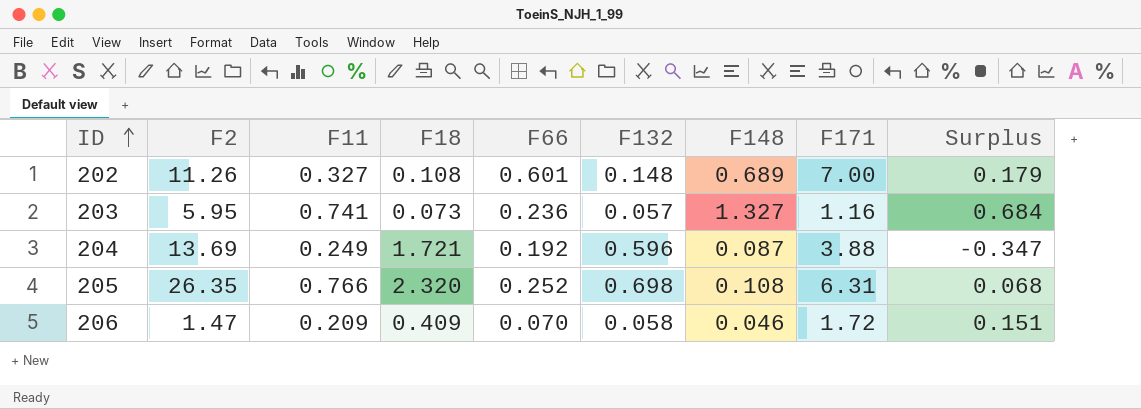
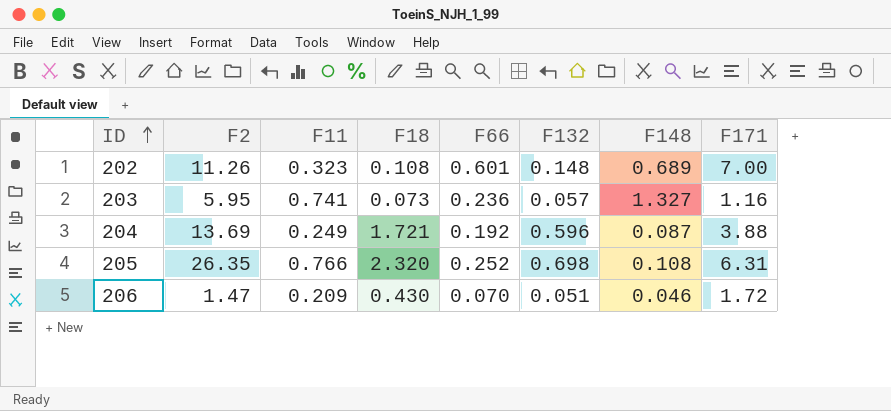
column Surplus | formula: [F11] - [F132] -> none
202 | F11: 0.327 -> 0.323
206 | F18: 0.409 -> 0.430
206 | F132: 0.058 -> 0.051

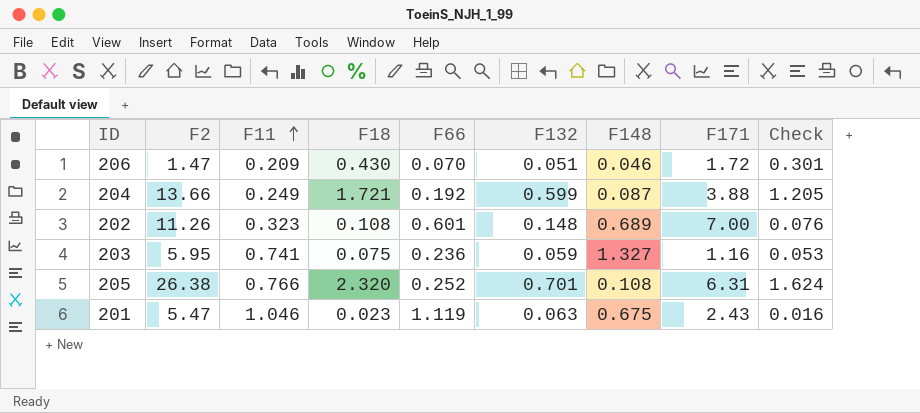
row order: ID ascending -> F11 ascending
column Check | formula: none -> [F18] * 0.7
204 | F2: 13.69 -> 13.66
204 | F132: 0.596 -> 0.599
203 | F18: 0.073 -> 0.075
203 | F132: 0.057 -> 0.059
205 | F2: 26.35 -> 26.38
205 | F132: 0.698 -> 0.701
row 201: none -> 5.47 | 1.046 | 0.023 | 1.119 | 0.063 | 0.675 | 2.43 | 0.016

